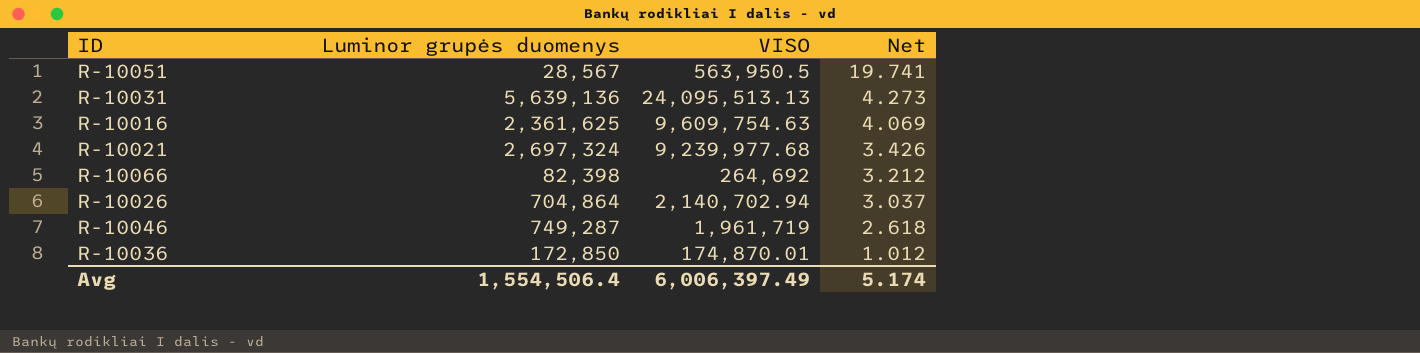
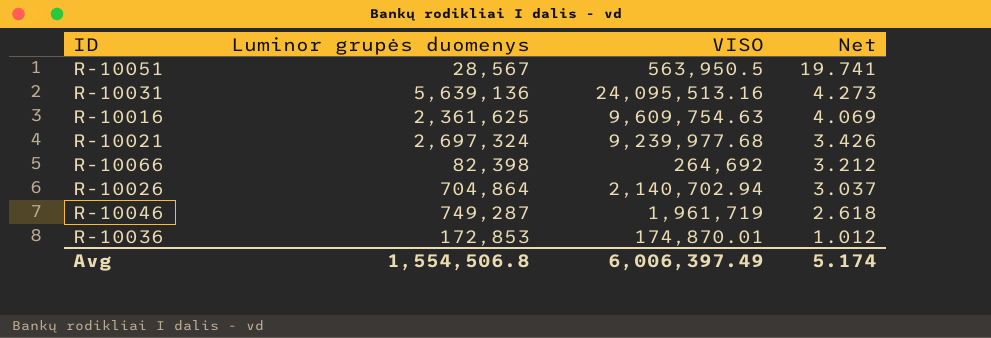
R-10031 | VISO: 24,095,513.13 -> 24,095,513.16
R-10036 | Luminor grupės duomenys: 172,850 -> 172,853
Avg | Luminor grupės duomenys: 1,554,506.4 -> 1,554,506.8

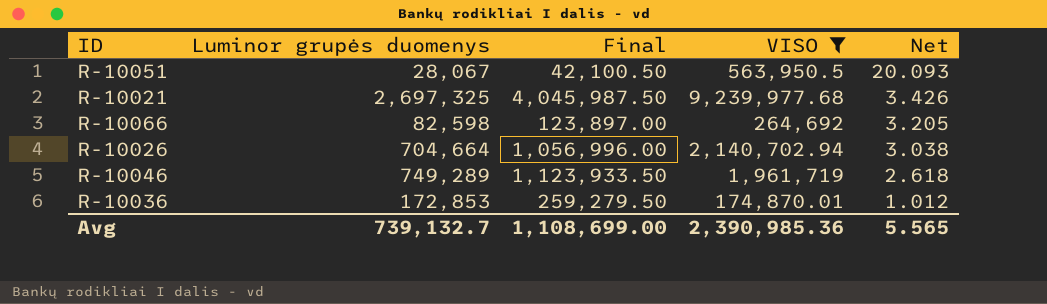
filter: none -> VISO <= 9,239,977.68
column Final | formula: none -> [Luminor grupės duomenys] * 1.5
R-10051 | Luminor grupės duomenys: 28,567 -> 28,067
R-10051 | Net: 19.741 -> 20.093
R-10021 | Luminor grupės duomenys: 2,697,324 -> 2,697,325
R-10066 | Luminor grupės duomenys: 82,398 -> 82,598
R-10066 | Net: 3.212 -> 3.205
R-10026 | Luminor grupės duomenys: 704,864 -> 704,664
R-10026 | Net: 3.037 -> 3.038
R-10046 | Luminor grupės duomenys: 749,287 -> 749,289
Avg | Luminor grupės duomenys: 1,554,506.8 -> 739,132.7
Avg | VISO: 6,006,397.49 -> 2,390,985.36
Avg | Net: 5.174 -> 5.565

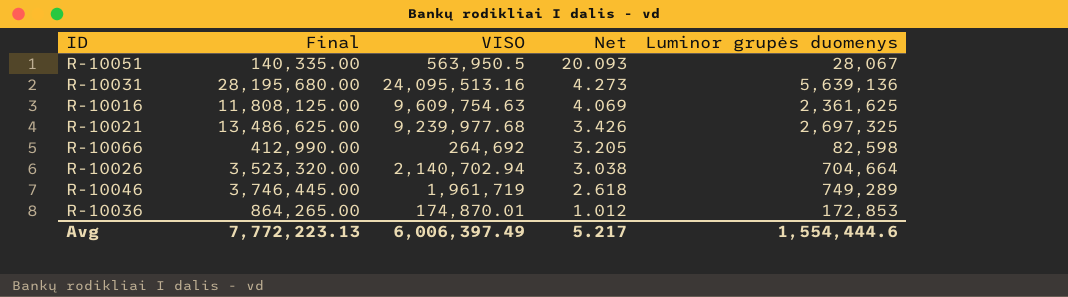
filter: VISO <= 9,239,977.68 -> none
column Final | formula: [Luminor grupės duomenys] * 1.5 -> [Luminor grupės duomenys] * 5
column Luminor grupės duomenys | position: 2 -> 5
Avg | Final: 1,108,699.00 -> 7,772,223.13
Avg | VISO: 2,390,985.36 -> 6,006,397.49
Avg | Net: 5.565 -> 5.217
Avg | Luminor grupės duomenys: 739,132.7 -> 1,554,444.6

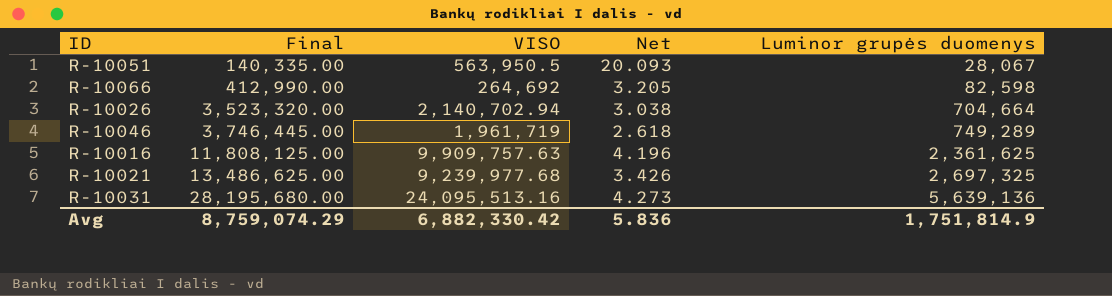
row order: Net descending -> Final ascending
row R-10036: 864,265.00 | 174,870.01 | 1.012 | 172,853 -> none
R-10016 | VISO: 9,609,754.63 -> 9,909,757.63
R-10016 | Net: 4.069 -> 4.196
Avg | Final: 7,772,223.13 -> 8,759,074.29
Avg | VISO: 6,006,397.49 -> 6,882,330.42
Avg | Net: 5.217 -> 5.836
Avg | Luminor grupės duomenys: 1,554,444.6 -> 1,751,814.9

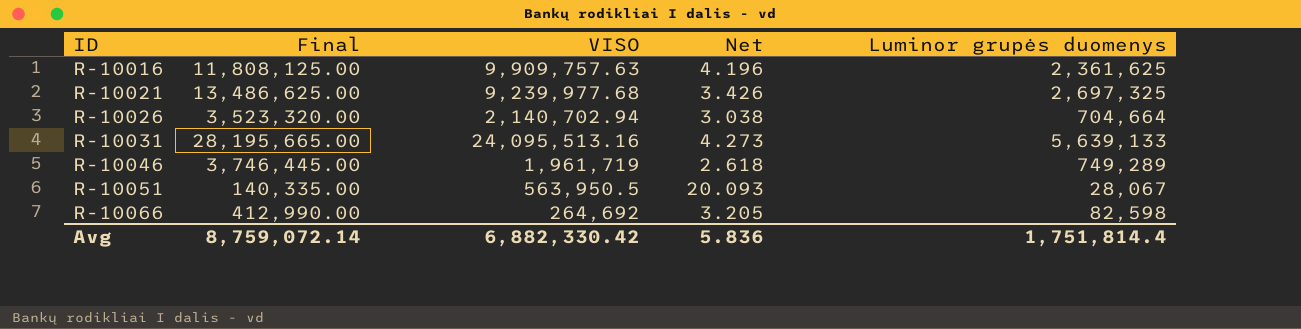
row order: Final ascending -> ID ascending
R-10031 | Final: 28,195,680.00 -> 28,195,665.00
R-10031 | Luminor grupės duomenys: 5,639,136 -> 5,639,133
Avg | Final: 8,759,074.29 -> 8,759,072.14
Avg | Luminor grupės duomenys: 1,751,814.9 -> 1,751,814.4

